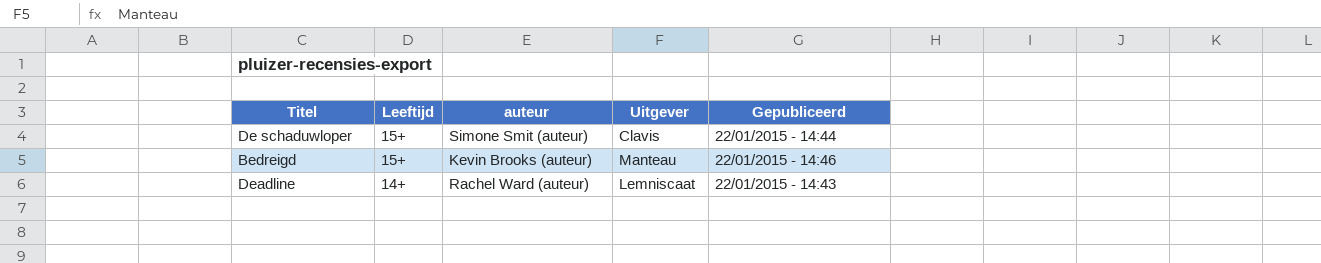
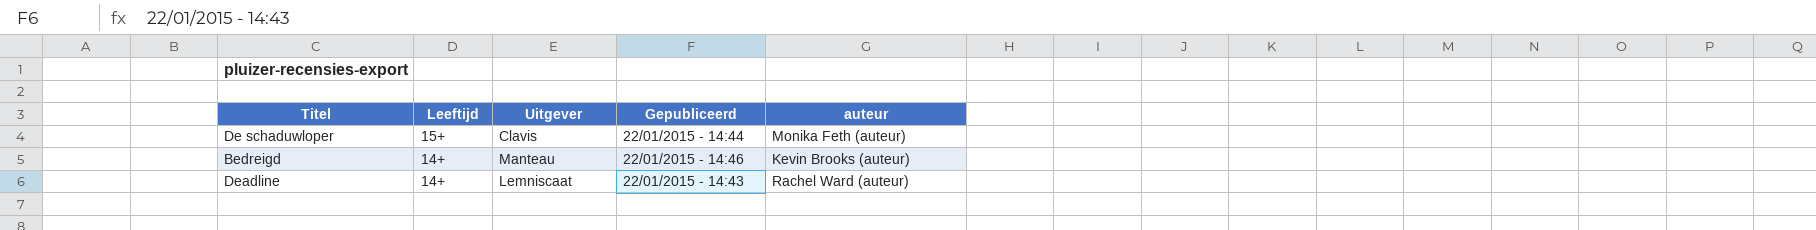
column auteur | position: 3 -> 5
De schaduwloper | auteur: Simone Smit (auteur) -> Monika Feth (auteur)
Bedreigd | Leeftijd: 15+ -> 14+

